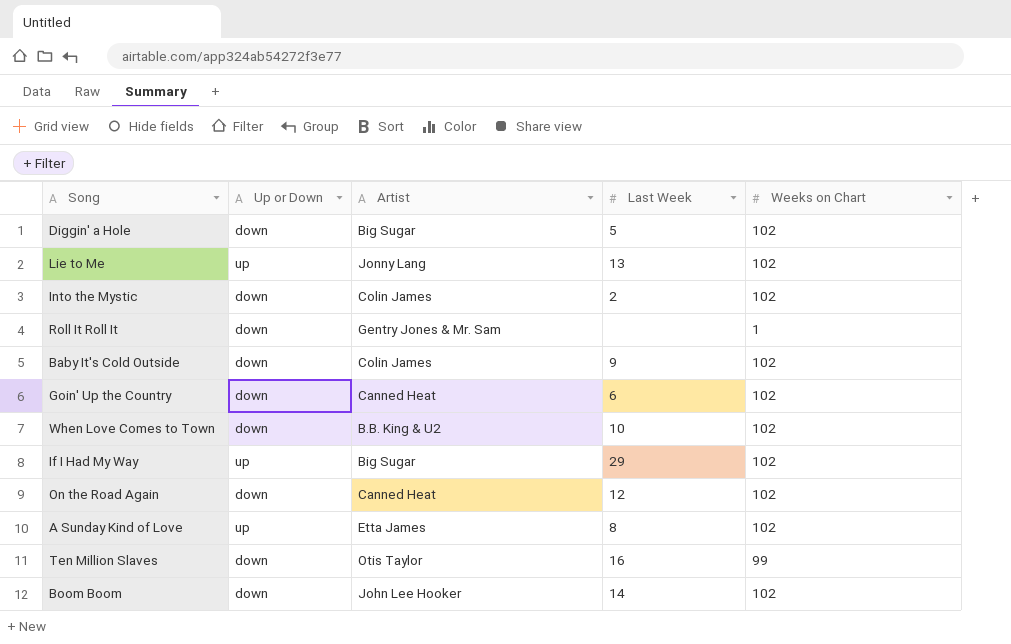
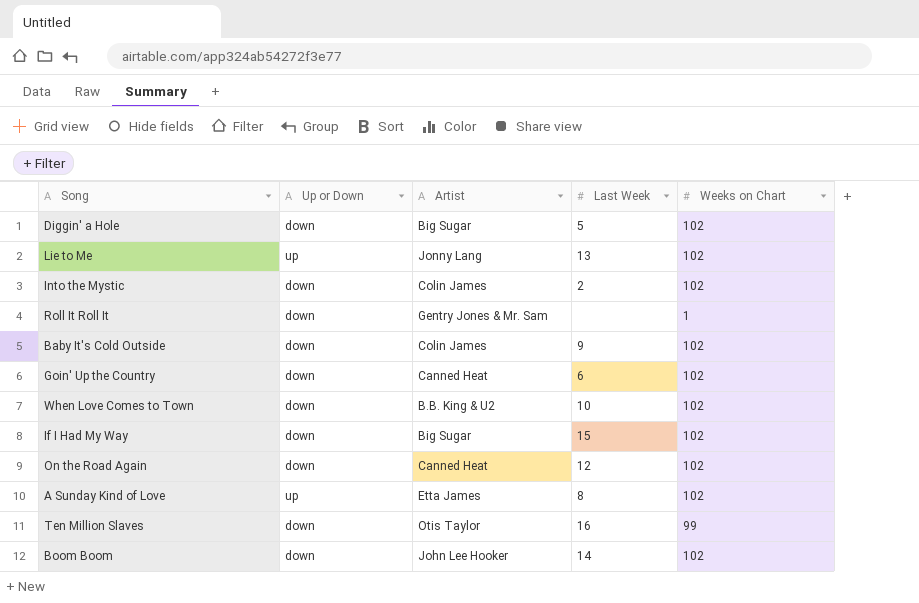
If I Had My Way | Up or Down: up -> down
If I Had My Way | Last Week: 29 -> 15

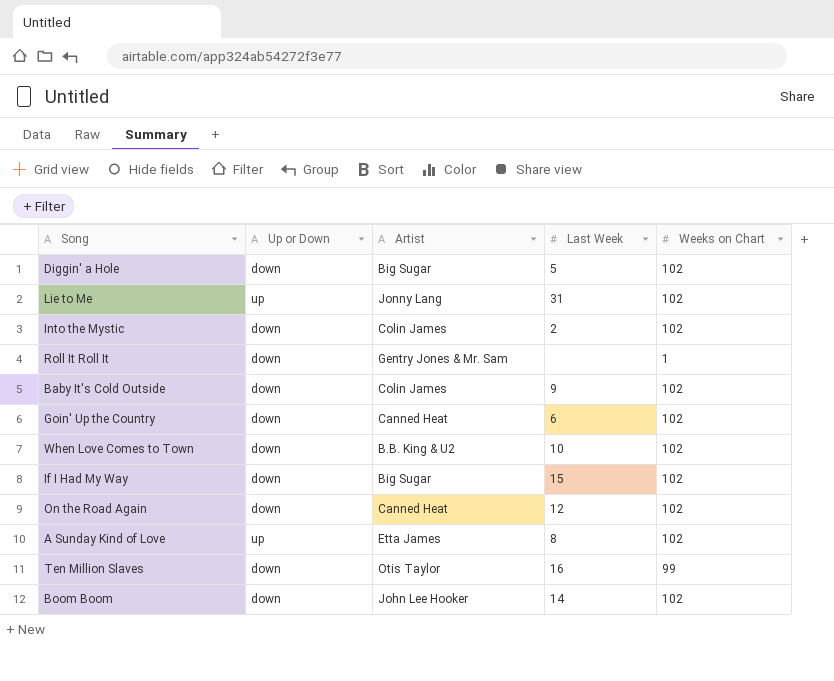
Lie to Me | Last Week: 13 -> 31

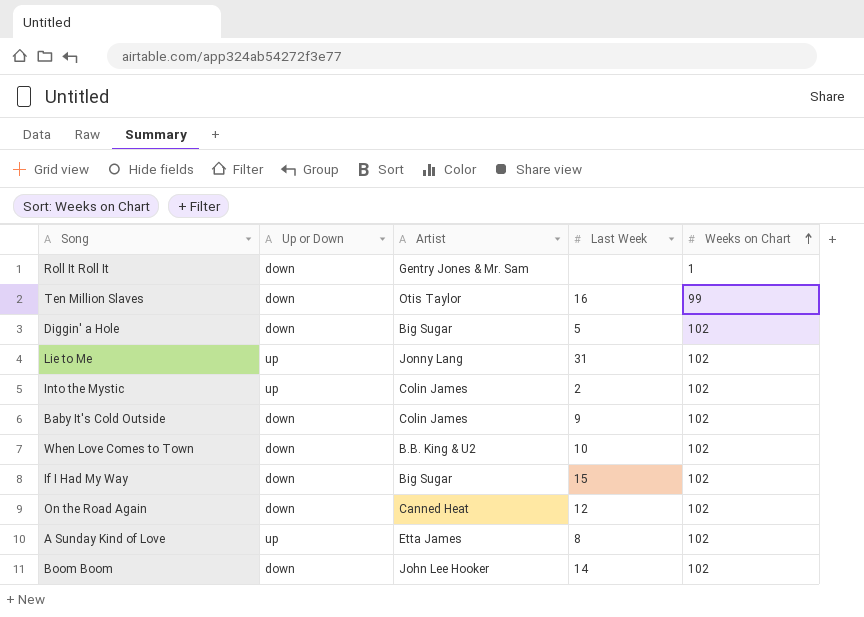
row order: none -> Weeks on Chart ascending
row Goin' Up the Country: down | Canned Heat | 6 | 102 -> none
Into the Mystic | Up or Down: down -> up

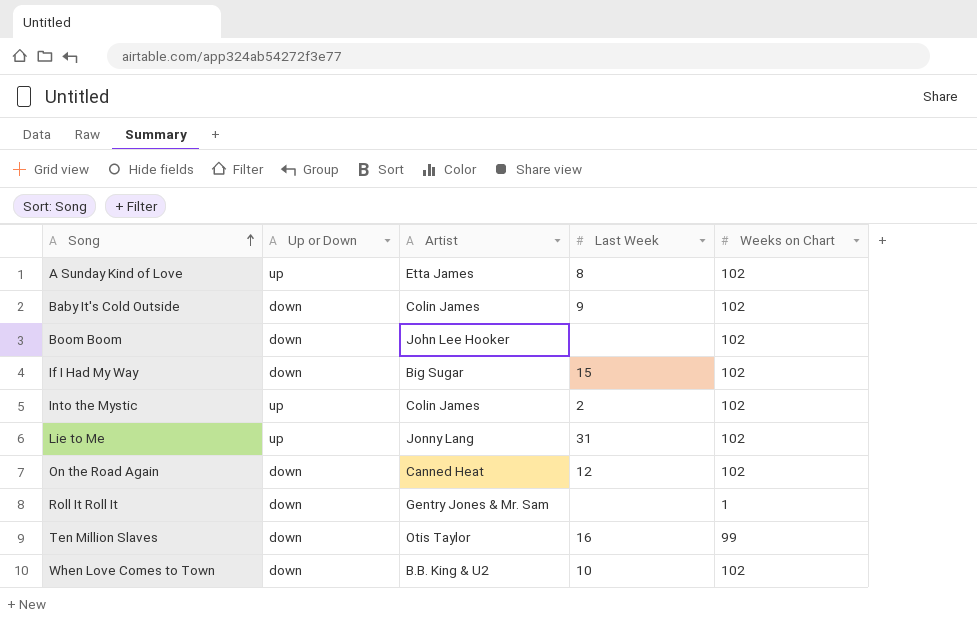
row order: Weeks on Chart ascending -> Song ascending
row Diggin' a Hole: down | Big Sugar | 5 | 102 -> none
Boom Boom | Last Week: 14 -> none

